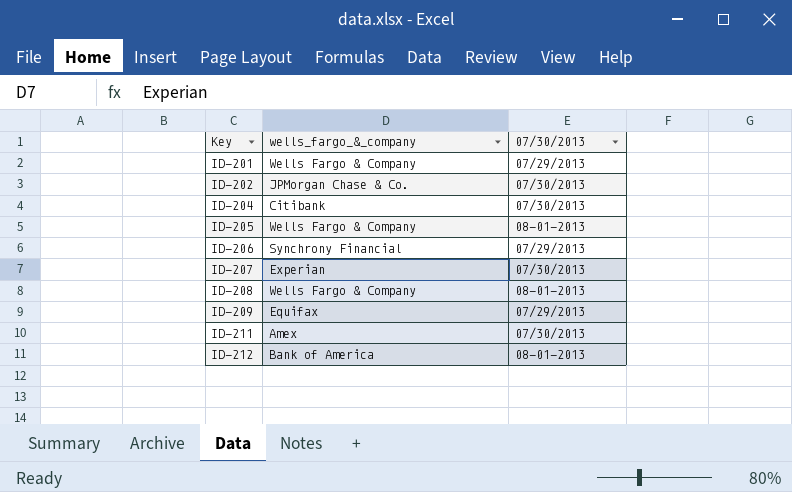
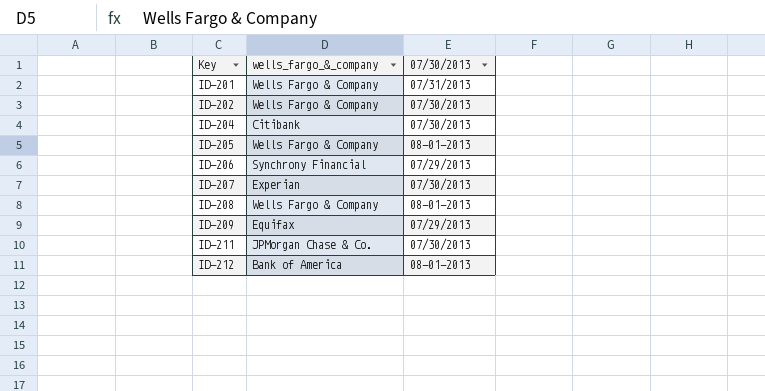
ID-201 | 07/30/2013: 07/29/2013 -> 07/31/2013
ID-202 | wells_fargo_&_company: JPMorgan Chase & Co. -> Wells Fargo & Company
ID-211 | wells_fargo_&_company: Amex -> JPMorgan Chase & Co.

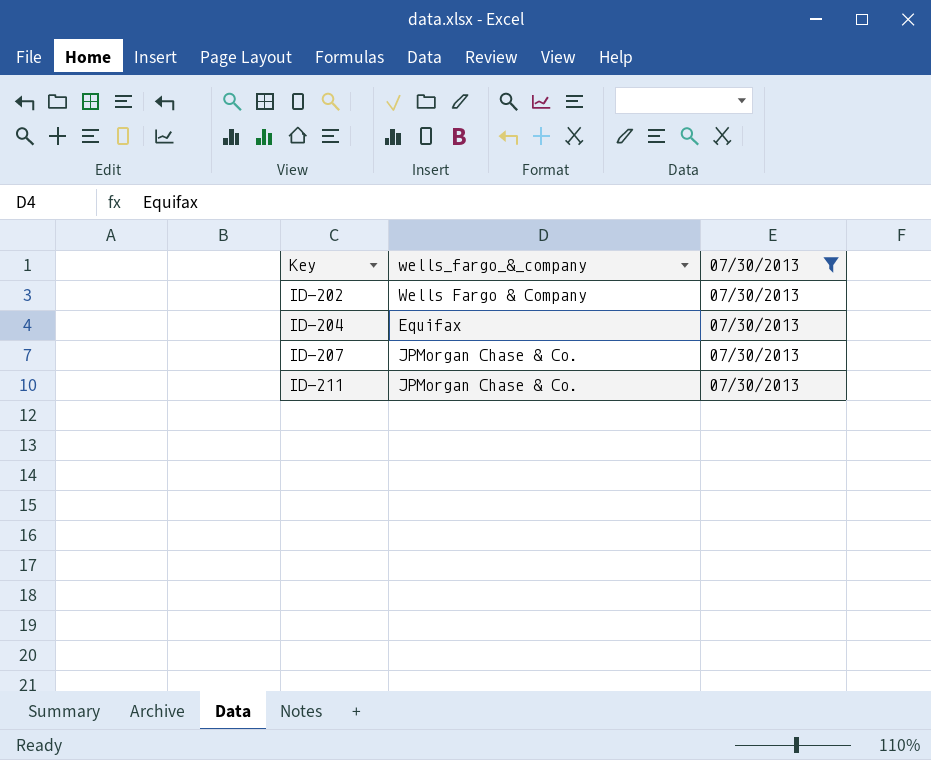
filter: none -> 07/30/2013 = 07/30/2013
ID-204 | wells_fargo_&_company: Citibank -> Equifax
ID-207 | wells_fargo_&_company: Experian -> JPMorgan Chase & Co.

